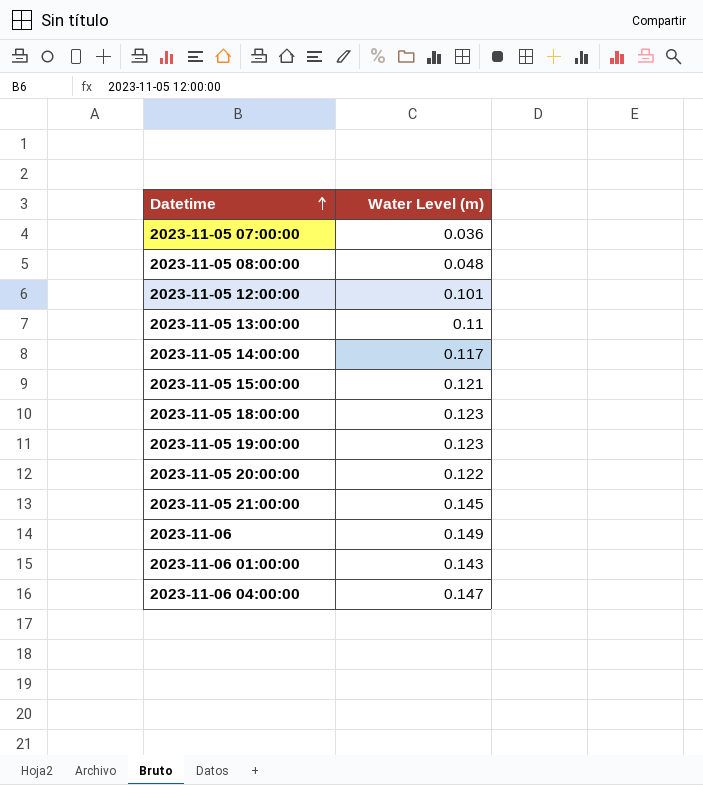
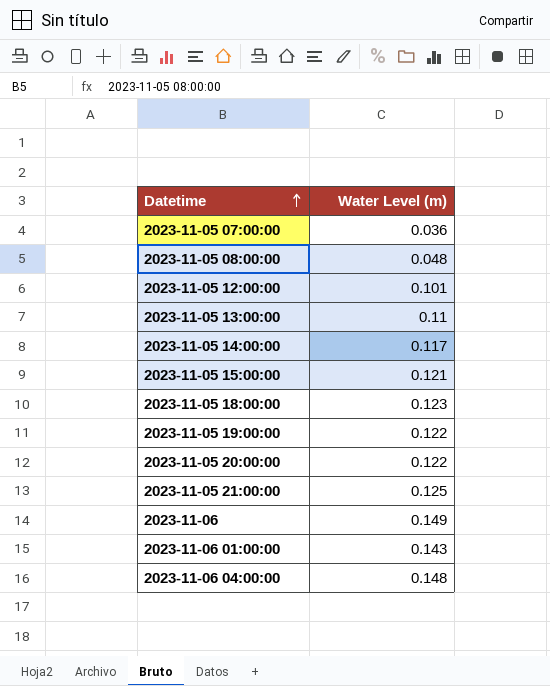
2023-11-05 19:00:00 | Water Level (m): 0.123 -> 0.122
2023-11-05 21:00:00 | Water Level (m): 0.145 -> 0.125
2023-11-06 04:00:00 | Water Level (m): 0.147 -> 0.148

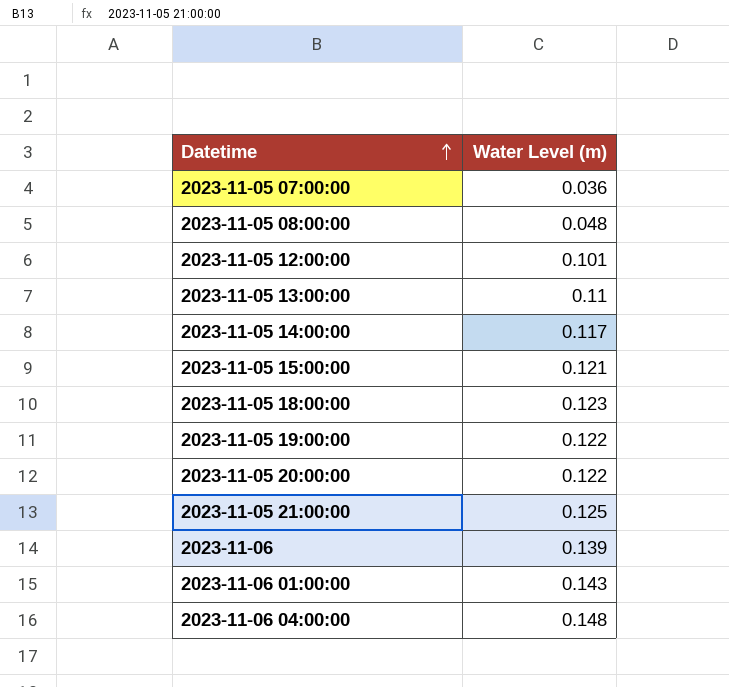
2023-11-06 | Water Level (m): 0.149 -> 0.139

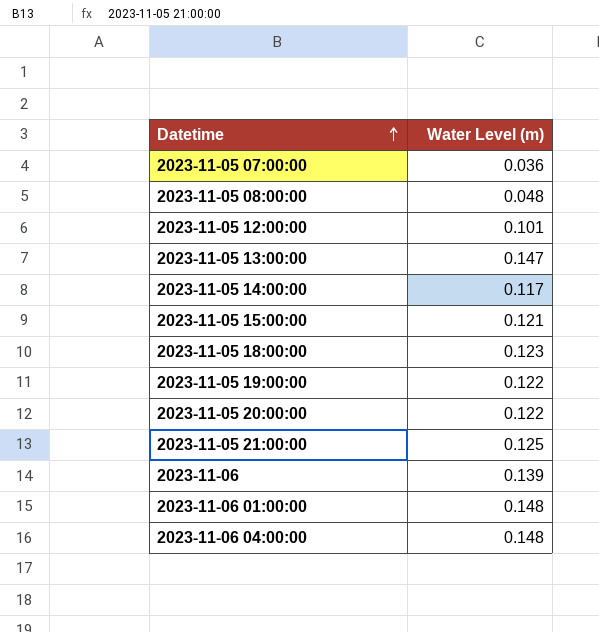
2023-11-05 13:00:00 | Water Level (m): 0.11 -> 0.147
2023-11-06 01:00:00 | Water Level (m): 0.143 -> 0.148

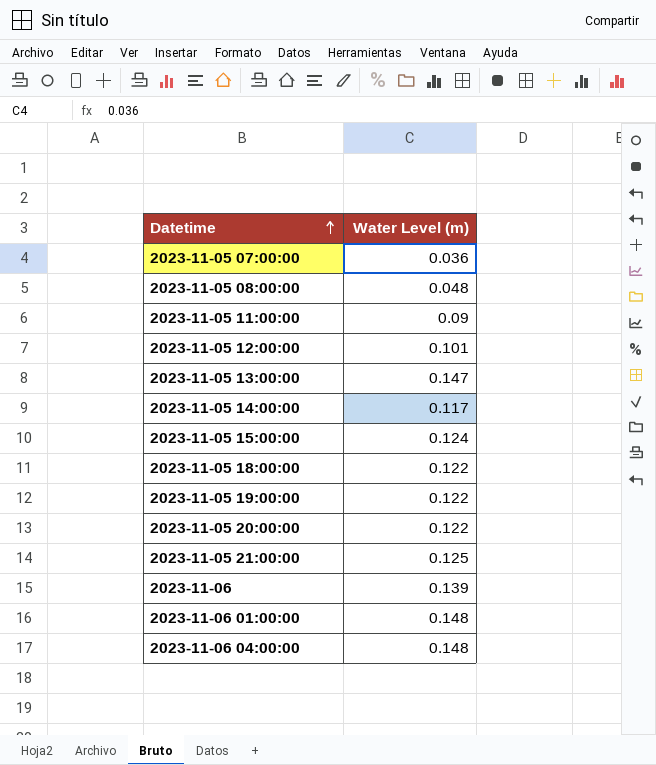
row 2023-11-05 11:00:00: none -> 0.09
2023-11-05 15:00:00 | Water Level (m): 0.121 -> 0.124
2023-11-05 18:00:00 | Water Level (m): 0.123 -> 0.122

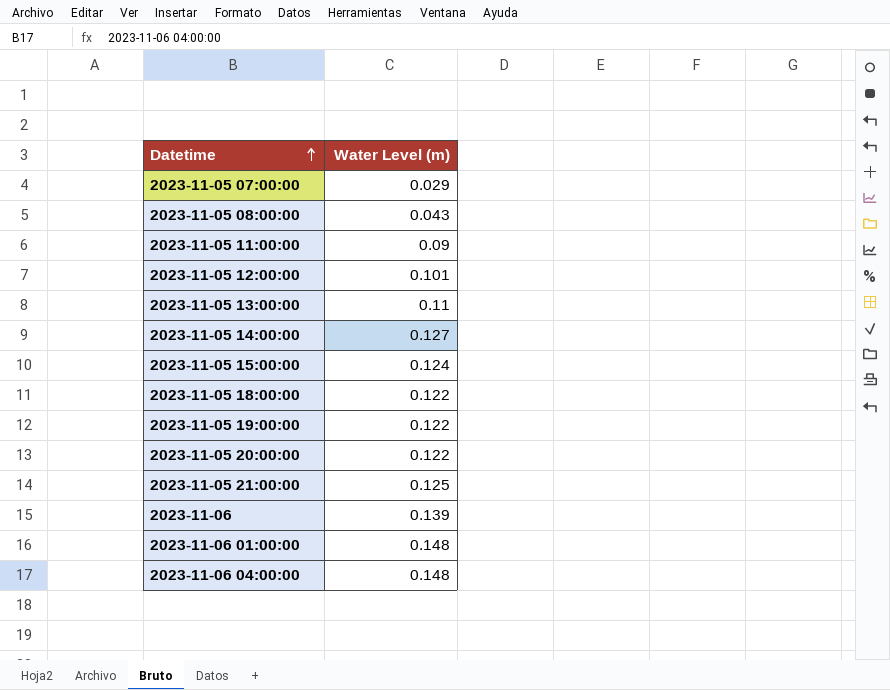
2023-11-05 07:00:00 | Water Level (m): 0.036 -> 0.029
2023-11-05 08:00:00 | Water Level (m): 0.048 -> 0.043
2023-11-05 13:00:00 | Water Level (m): 0.147 -> 0.11
2023-11-05 14:00:00 | Water Level (m): 0.117 -> 0.127

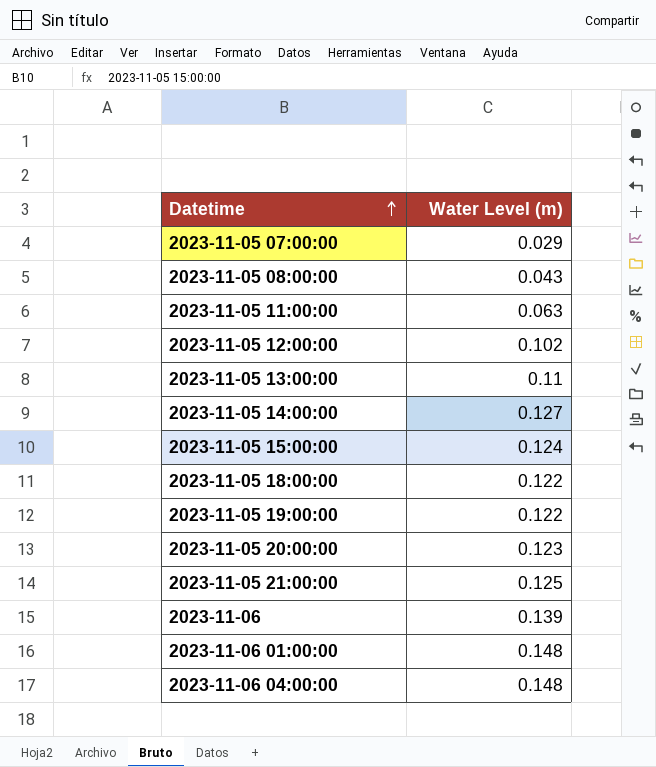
2023-11-05 11:00:00 | Water Level (m): 0.09 -> 0.063
2023-11-05 12:00:00 | Water Level (m): 0.101 -> 0.102
2023-11-05 20:00:00 | Water Level (m): 0.122 -> 0.123

